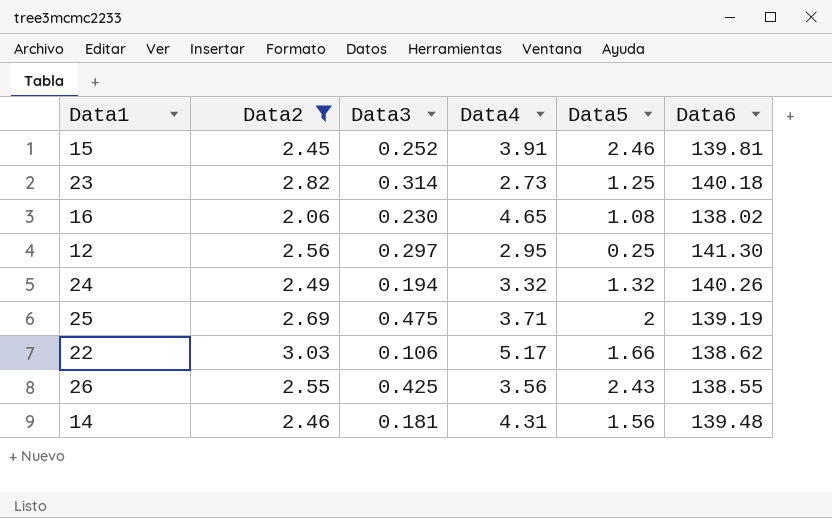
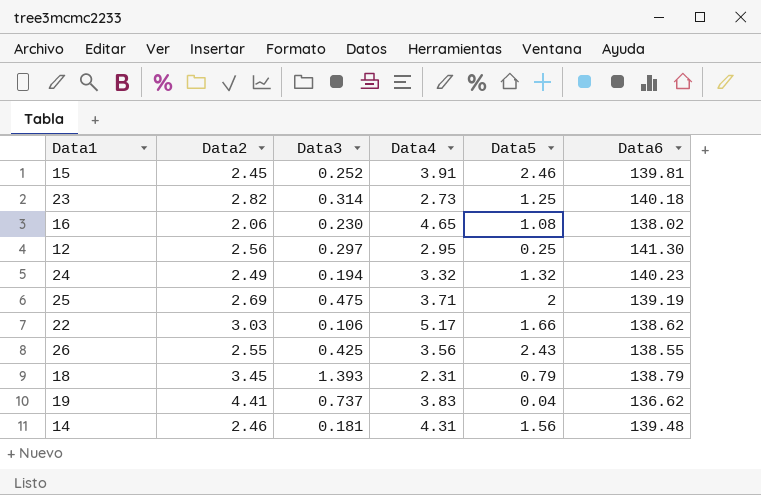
filter: Data2 <= 3.03 -> none
24 | Data6: 140.26 -> 140.23

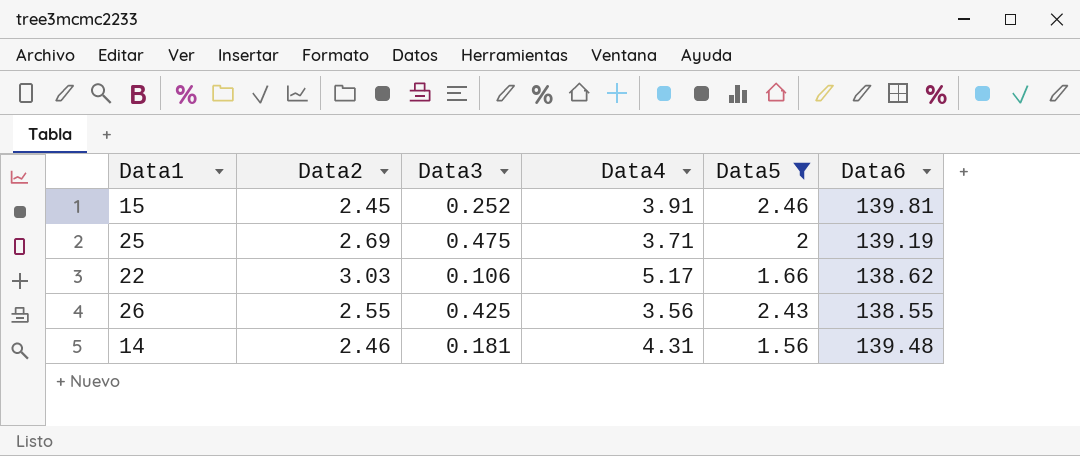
filter: none -> Data5 >= 1.56

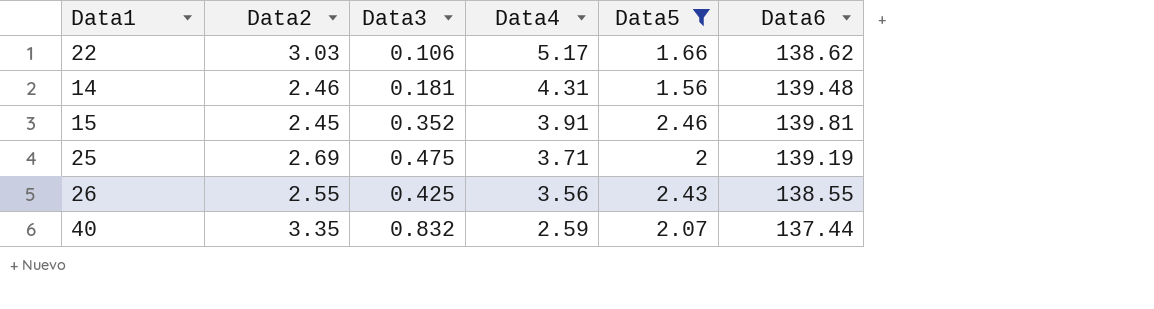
row order: none -> Data4 descending
15 | Data3: 0.252 -> 0.352
row 40: none -> 3.35 | 0.832 | 2.59 | 2.07 | 137.44

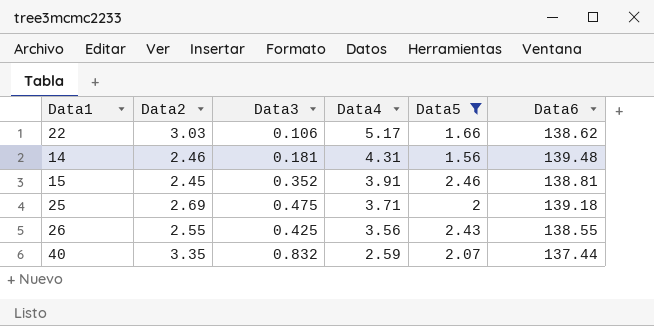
15 | Data6: 139.81 -> 138.81
25 | Data6: 139.19 -> 139.18

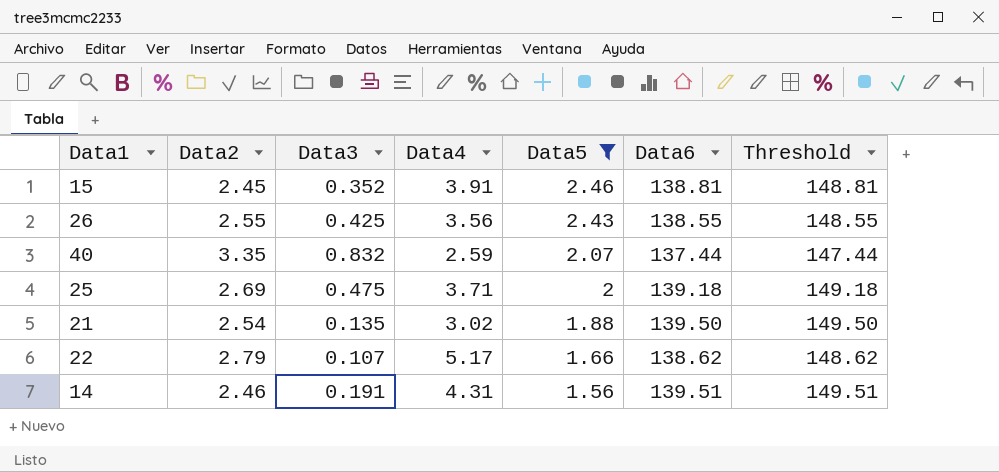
row order: Data4 descending -> Data5 descending
column Threshold | formula: none -> [Data6] + 10
row 21: none -> 2.54 | 0.135 | 3.02 | 1.88 | 139.50 | 149.50
22 | Data2: 3.03 -> 2.79
22 | Data3: 0.106 -> 0.107
14 | Data3: 0.181 -> 0.191
14 | Data6: 139.48 -> 139.51

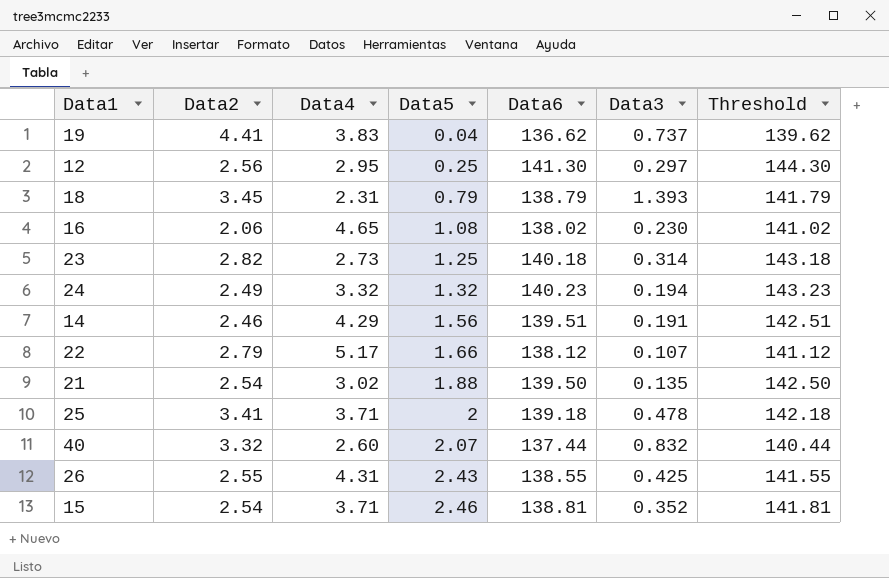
filter: Data5 >= 1.56 -> none
row order: Data5 descending -> Data5 ascending
column Data3 | position: 3 -> 6
column Threshold | formula: [Data6] + 10 -> [Data6] + 3
14 | Data4: 4.31 -> 4.29
22 | Data6: 138.62 -> 138.12
25 | Data2: 2.69 -> 3.41
25 | Data3: 0.475 -> 0.478
40 | Data2: 3.35 -> 3.32
40 | Data4: 2.59 -> 2.60
26 | Data4: 3.56 -> 4.31
15 | Data2: 2.45 -> 2.54
15 | Data4: 3.91 -> 3.71

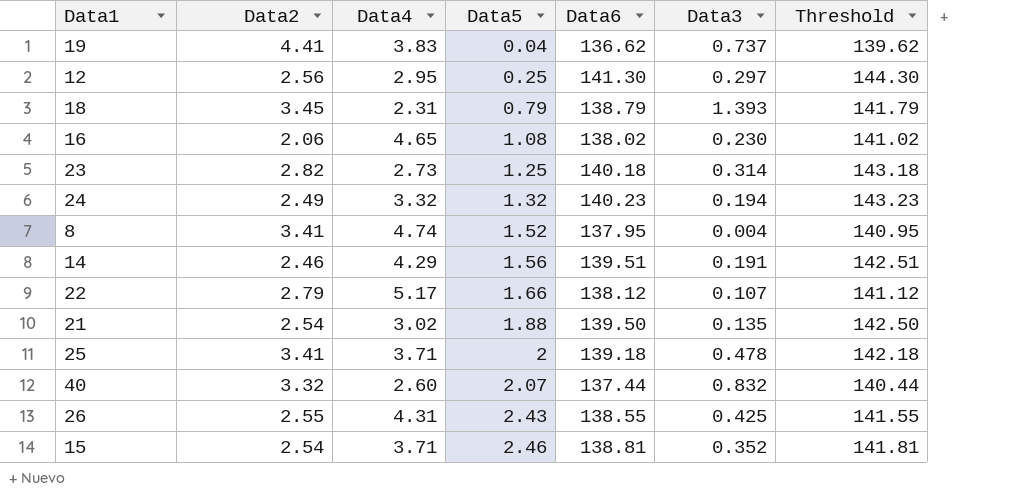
row 8: none -> 3.41 | 4.74 | 1.52 | 137.95 | 0.004 | 140.95

